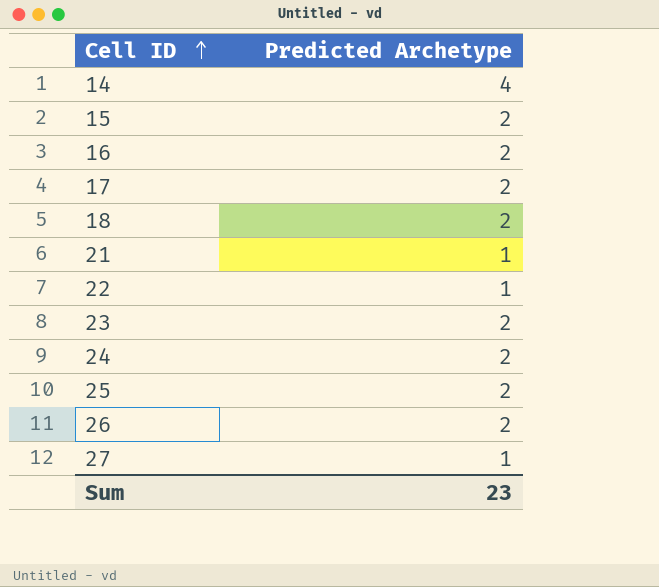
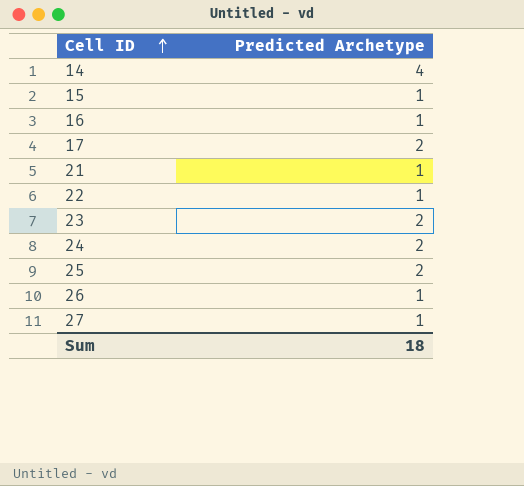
row 18: 2 -> none
15 | Predicted Archetype: 2 -> 1
16 | Predicted Archetype: 2 -> 1
26 | Predicted Archetype: 2 -> 1
Sum | Predicted Archetype: 23 -> 18

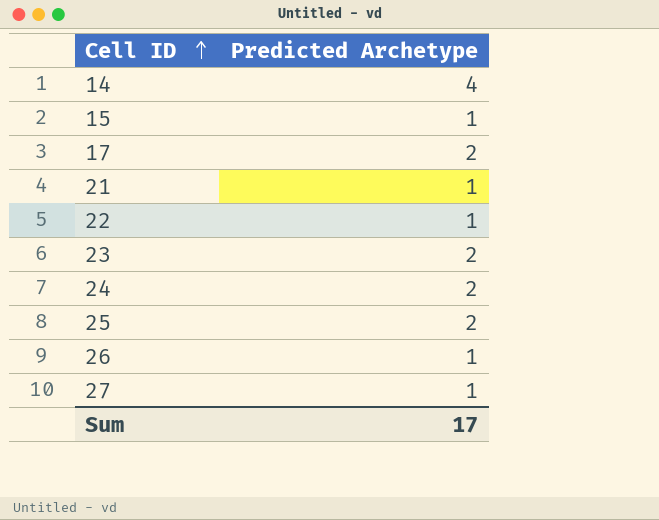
row 16: 1 -> none
Sum | Predicted Archetype: 18 -> 17

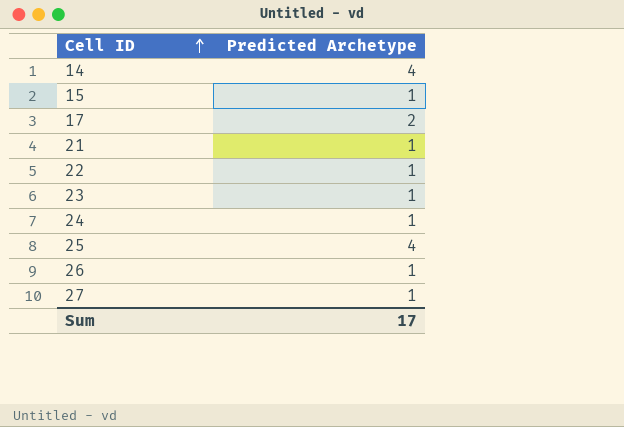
23 | Predicted Archetype: 2 -> 1
24 | Predicted Archetype: 2 -> 1
25 | Predicted Archetype: 2 -> 4

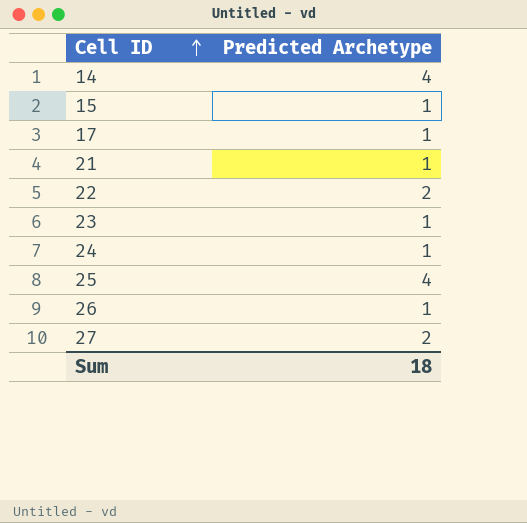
17 | Predicted Archetype: 2 -> 1
22 | Predicted Archetype: 1 -> 2
27 | Predicted Archetype: 1 -> 2
Sum | Predicted Archetype: 17 -> 18

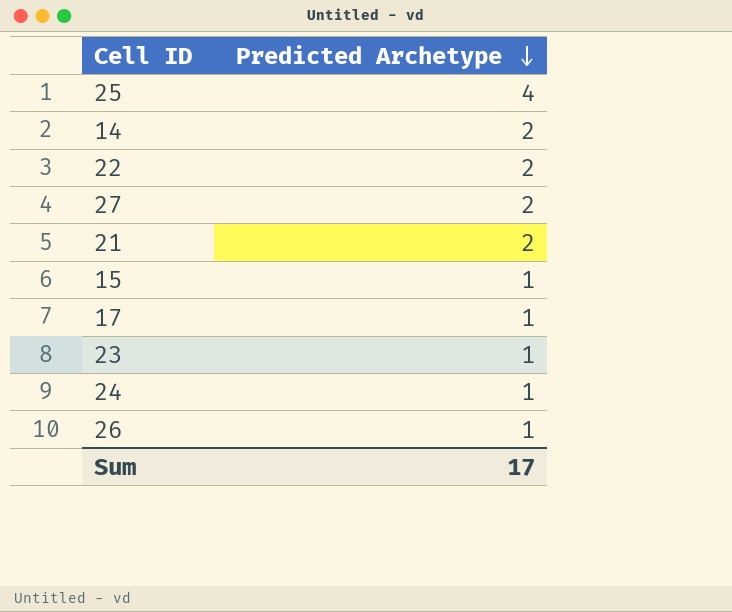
row order: Cell ID ascending -> Predicted Archetype descending
14 | Predicted Archetype: 4 -> 2
21 | Predicted Archetype: 1 -> 2
Sum | Predicted Archetype: 18 -> 17

